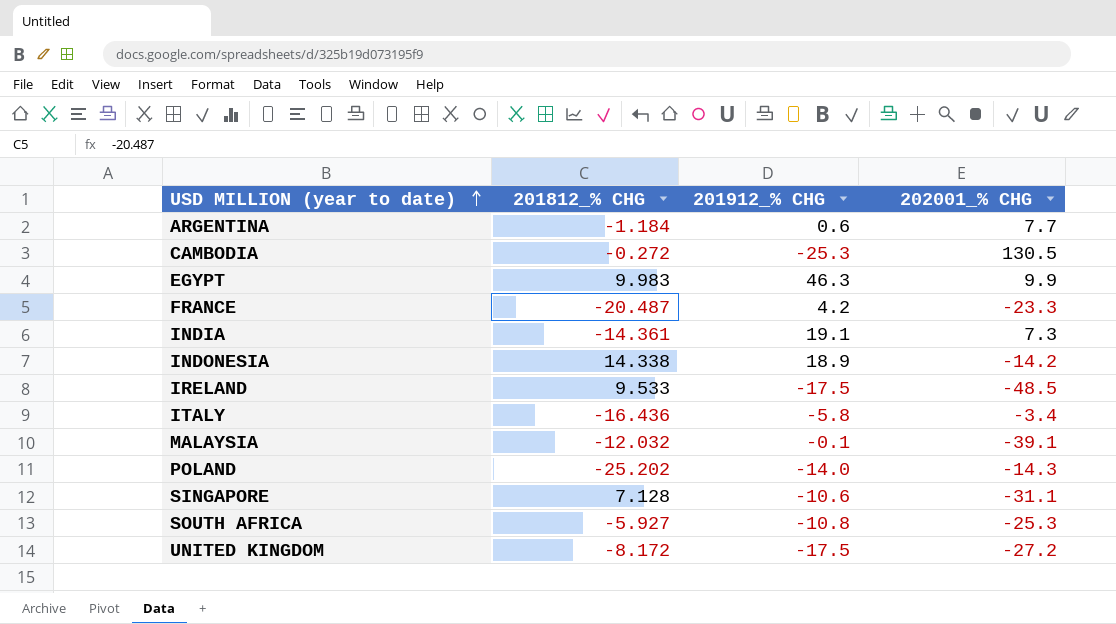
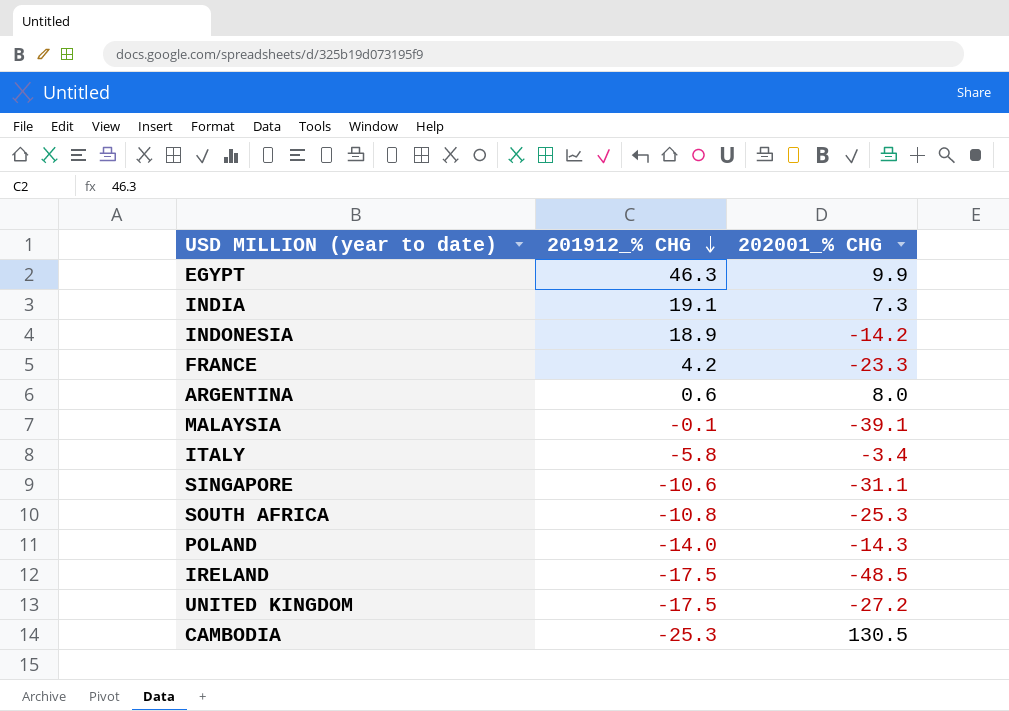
row order: USD MILLION (year to date) ascending -> 201912_% CHG descending
column 201812_% CHG | position: 2 -> none
ARGENTINA | 202001_% CHG: 7.7 -> 8.0

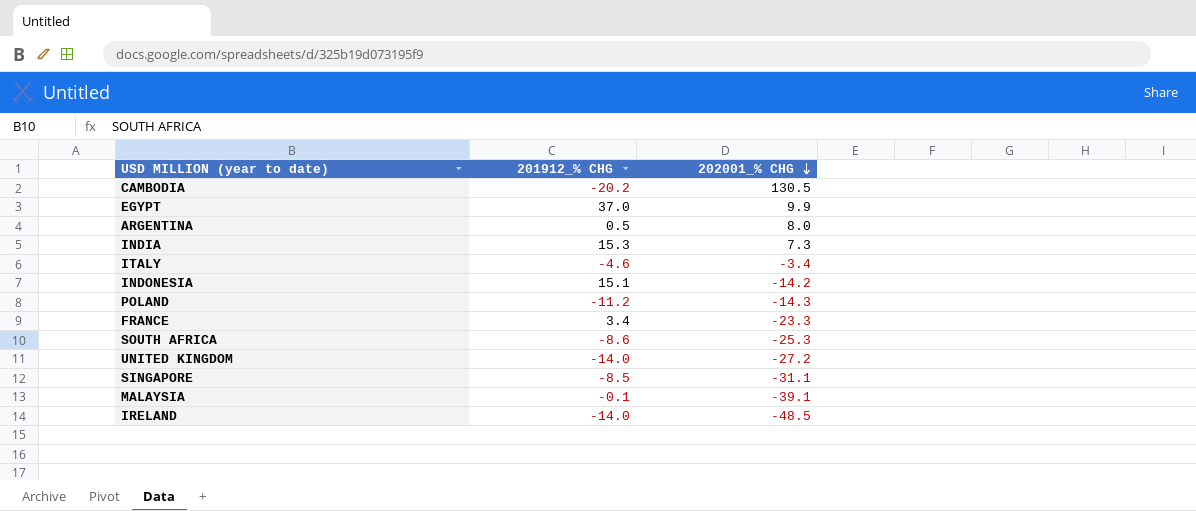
row order: 201912_% CHG descending -> 202001_% CHG descending
CAMBODIA | 201912_% CHG: -25.3 -> -20.2
EGYPT | 201912_% CHG: 46.3 -> 37.0
ARGENTINA | 201912_% CHG: 0.6 -> 0.5
INDIA | 201912_% CHG: 19.1 -> 15.3
ITALY | 201912_% CHG: -5.8 -> -4.6
INDONESIA | 201912_% CHG: 18.9 -> 15.1
POLAND | 201912_% CHG: -14.0 -> -11.2
FRANCE | 201912_% CHG: 4.2 -> 3.4
SOUTH AFRICA | 201912_% CHG: -10.8 -> -8.6
UNITED KINGDOM | 201912_% CHG: -17.5 -> -14.0
SINGAPORE | 201912_% CHG: -10.6 -> -8.5
IRELAND | 201912_% CHG: -17.5 -> -14.0

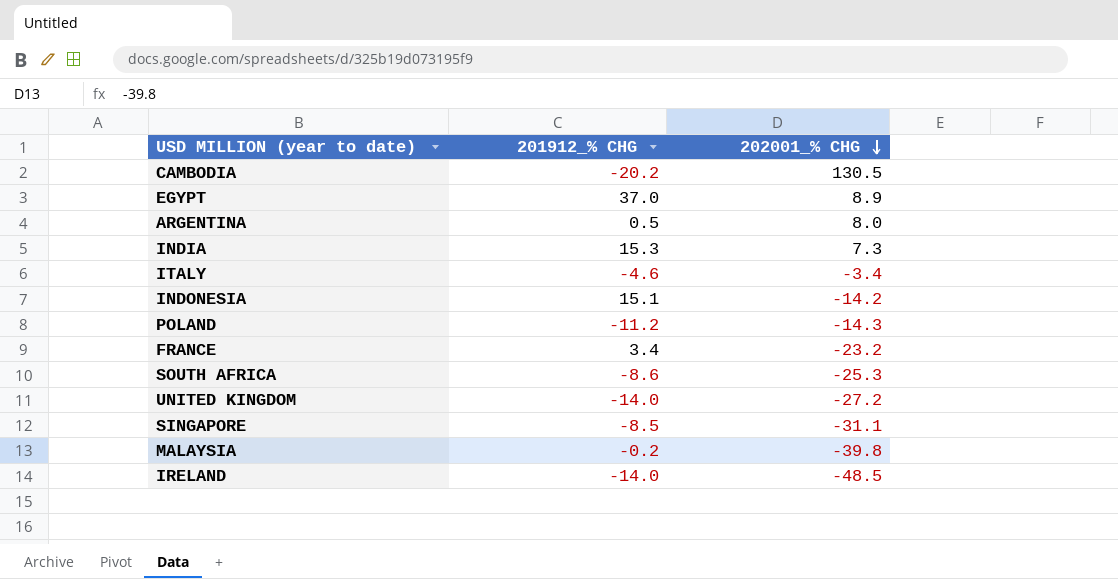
EGYPT | 202001_% CHG: 9.9 -> 8.9
FRANCE | 202001_% CHG: -23.3 -> -23.2
MALAYSIA | 201912_% CHG: -0.1 -> -0.2
MALAYSIA | 202001_% CHG: -39.1 -> -39.8

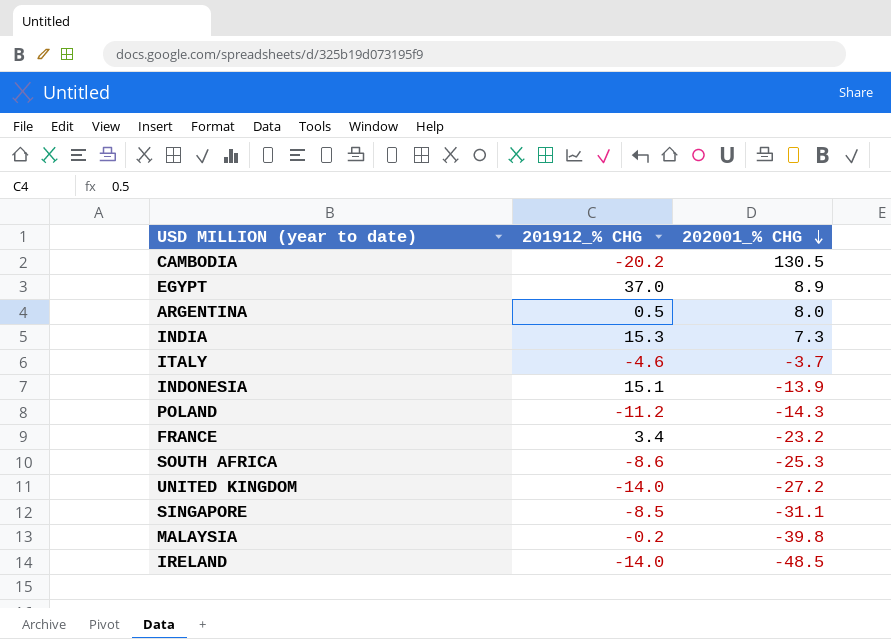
ITALY | 202001_% CHG: -3.4 -> -3.7
INDONESIA | 202001_% CHG: -14.2 -> -13.9

